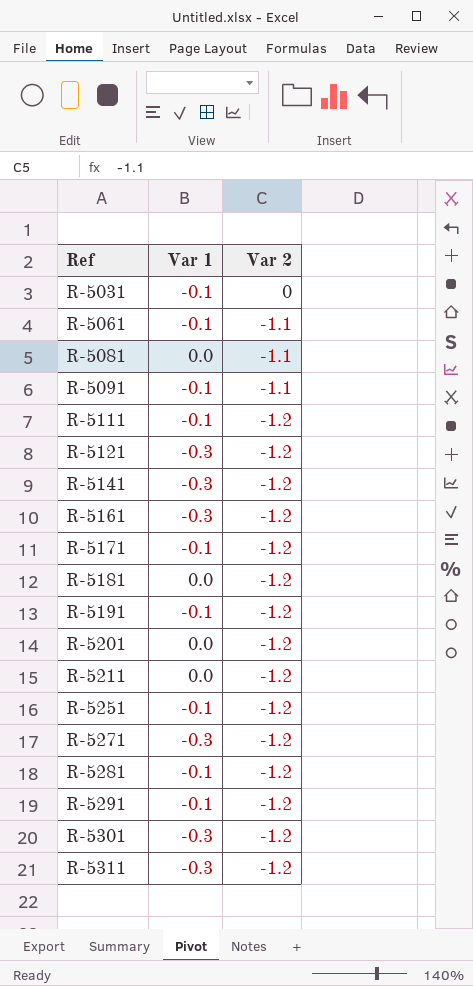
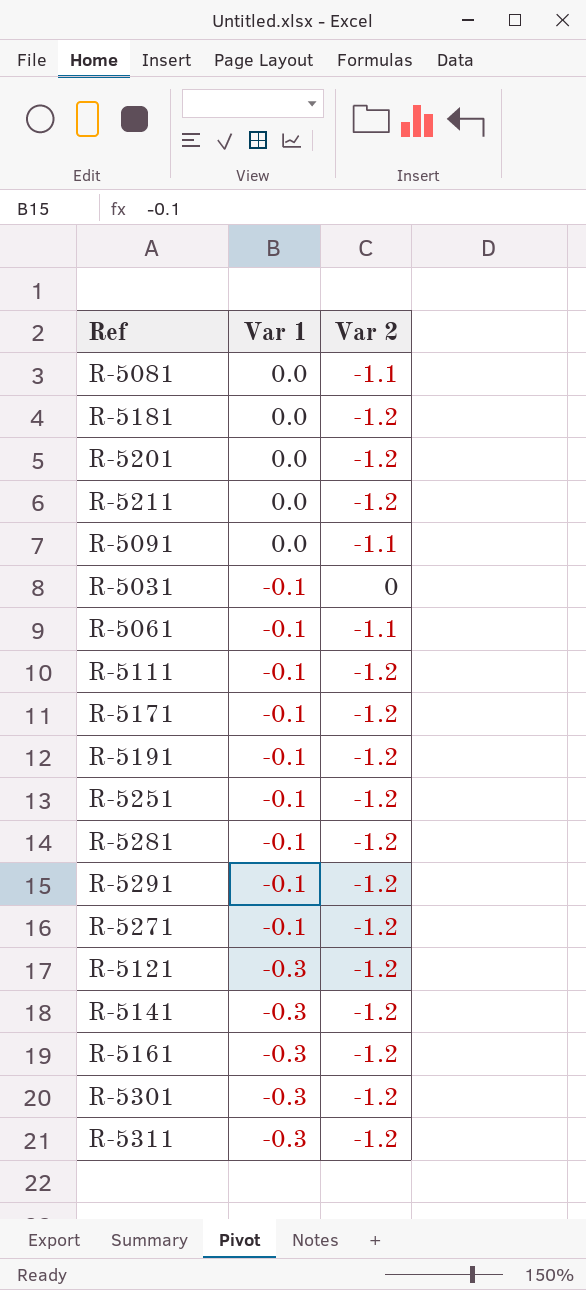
row order: Ref ascending -> Var 1 descending
R-5091 | Var 1: -0.1 -> 0.0
R-5271 | Var 1: -0.3 -> -0.1

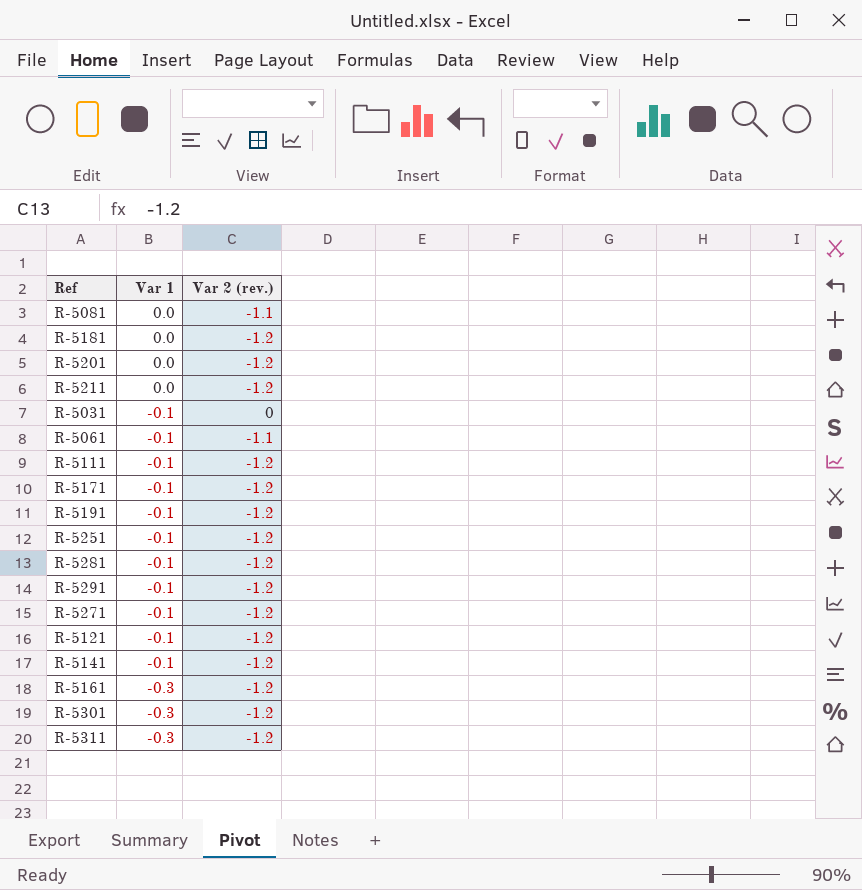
column name: Var 2 -> Var 2 (rev.)
row R-5091: 0.0 | -1.1 -> none
R-5121 | Var 1: -0.3 -> -0.1
R-5141 | Var 1: -0.3 -> -0.1

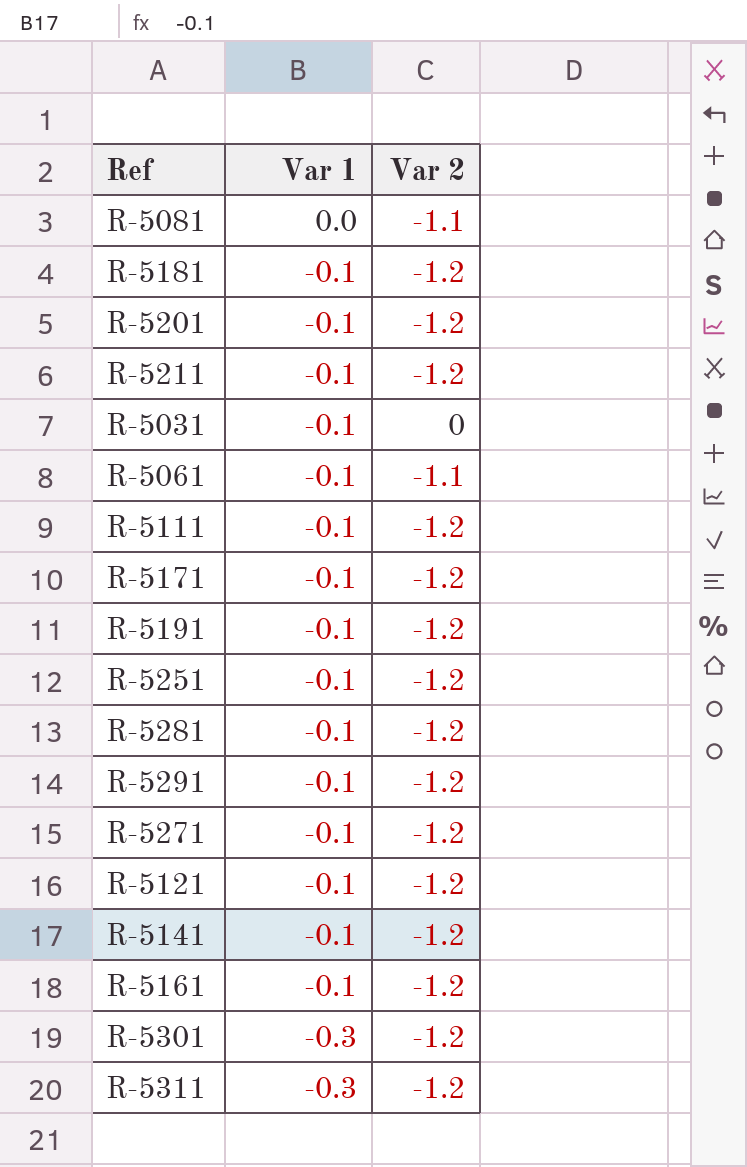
column name: Var 2 (rev.) -> Var 2
R-5181 | Var 1: 0.0 -> -0.1
R-5201 | Var 1: 0.0 -> -0.1
R-5211 | Var 1: 0.0 -> -0.1
R-5161 | Var 1: -0.3 -> -0.1

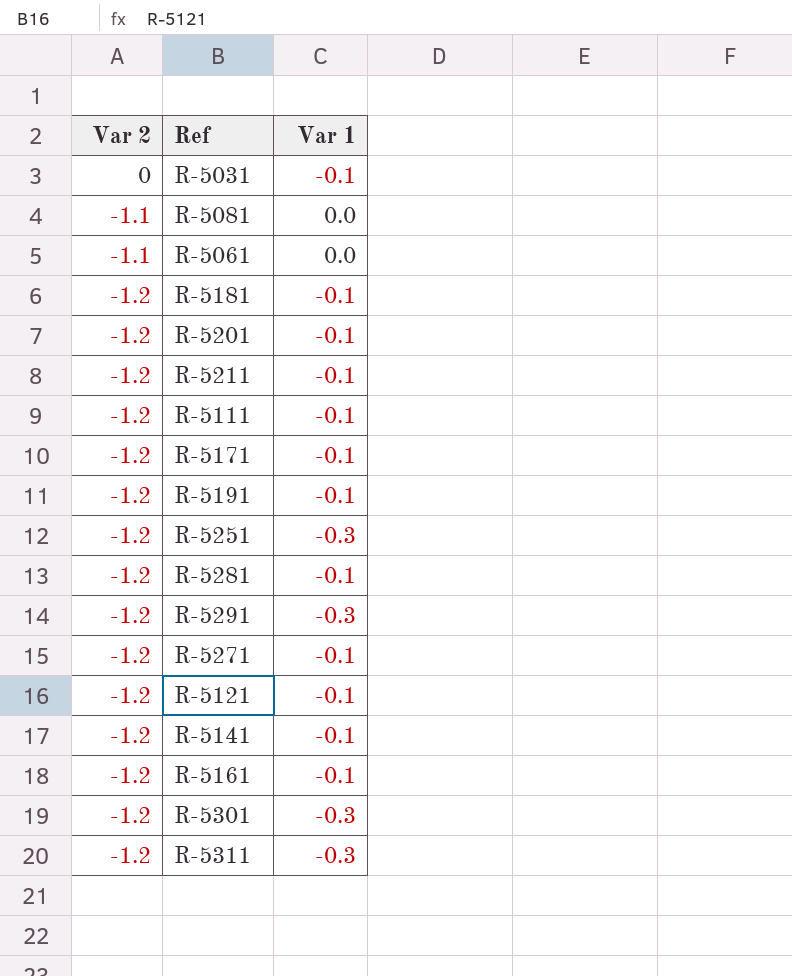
row order: Var 1 descending -> Var 2 descending
column Var 2 | position: 3 -> 1
R-5061 | Var 1: -0.1 -> 0.0
R-5251 | Var 1: -0.1 -> -0.3
R-5291 | Var 1: -0.1 -> -0.3

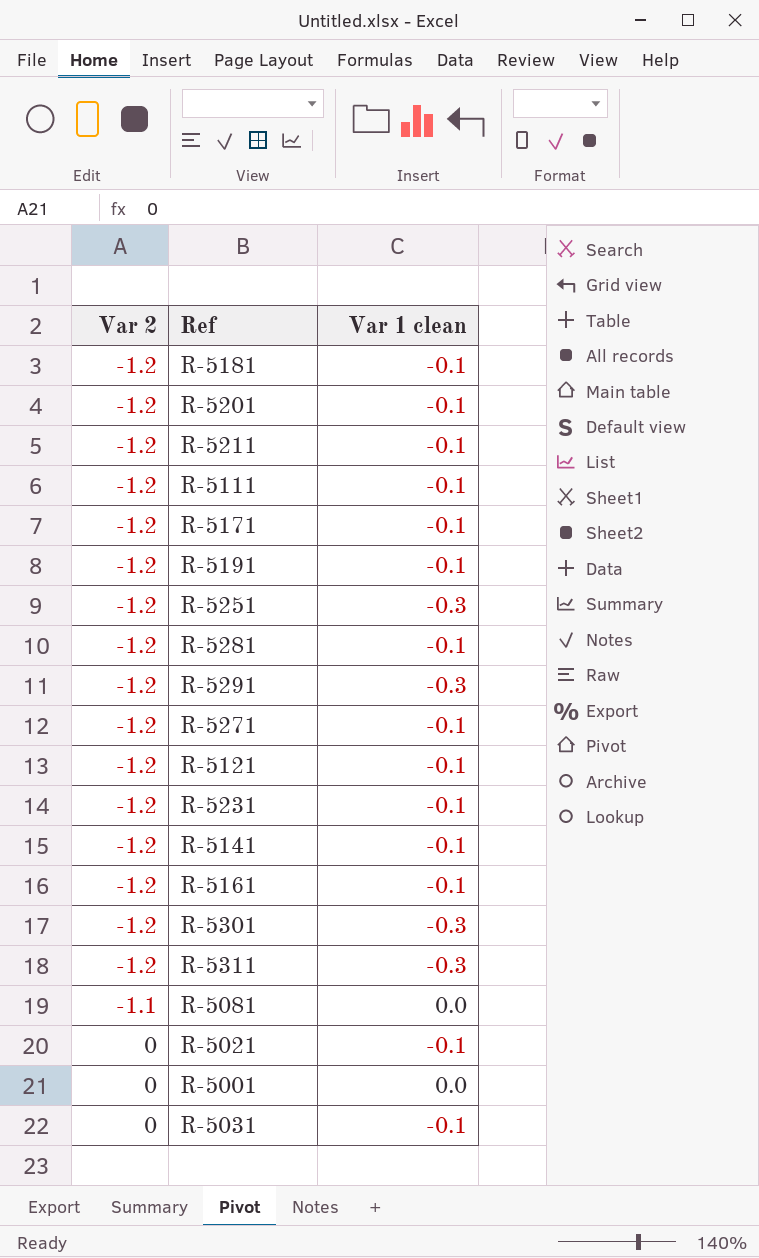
row order: Var 2 descending -> Var 2 ascending
column name: Var 1 -> Var 1 clean
row R-5061: -1.1 | 0.0 -> none
row R-5231: none -> -1.2 | -0.1
row R-5021: none -> 0 | -0.1
row R-5001: none -> 0 | 0.0

